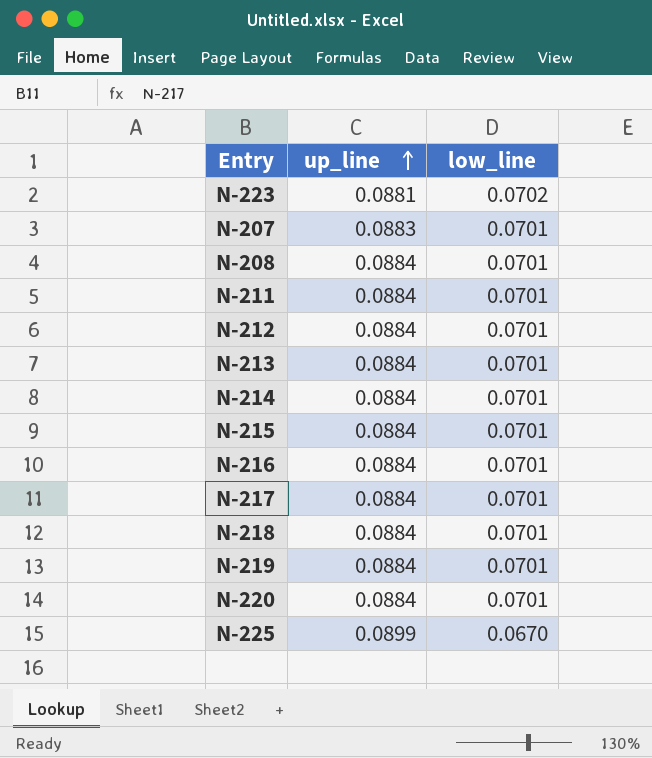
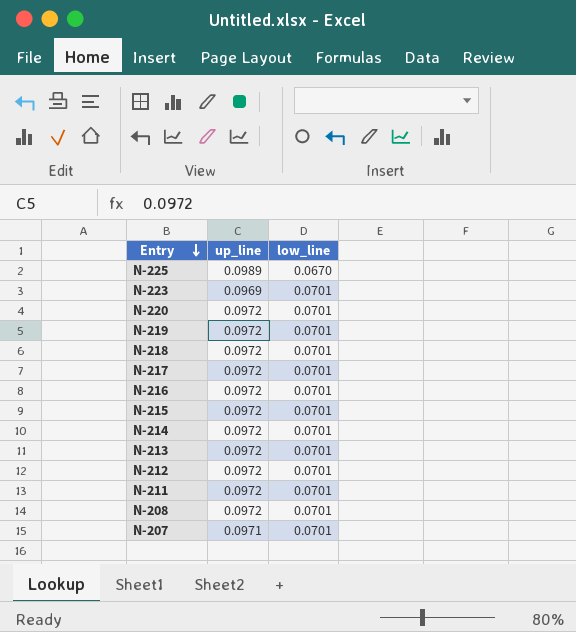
row order: up_line ascending -> Entry descending
N-225 | up_line: 0.0899 -> 0.0989
N-223 | up_line: 0.0881 -> 0.0969
N-223 | low_line: 0.0702 -> 0.0701
N-220 | up_line: 0.0884 -> 0.0972
N-219 | up_line: 0.0884 -> 0.0972
N-218 | up_line: 0.0884 -> 0.0972
N-217 | up_line: 0.0884 -> 0.0972
N-216 | up_line: 0.0884 -> 0.0972
N-215 | up_line: 0.0884 -> 0.0972
N-214 | up_line: 0.0884 -> 0.0972
N-213 | up_line: 0.0884 -> 0.0972
N-212 | up_line: 0.0884 -> 0.0972
N-211 | up_line: 0.0884 -> 0.0972
N-208 | up_line: 0.0884 -> 0.0972
N-207 | up_line: 0.0883 -> 0.0971

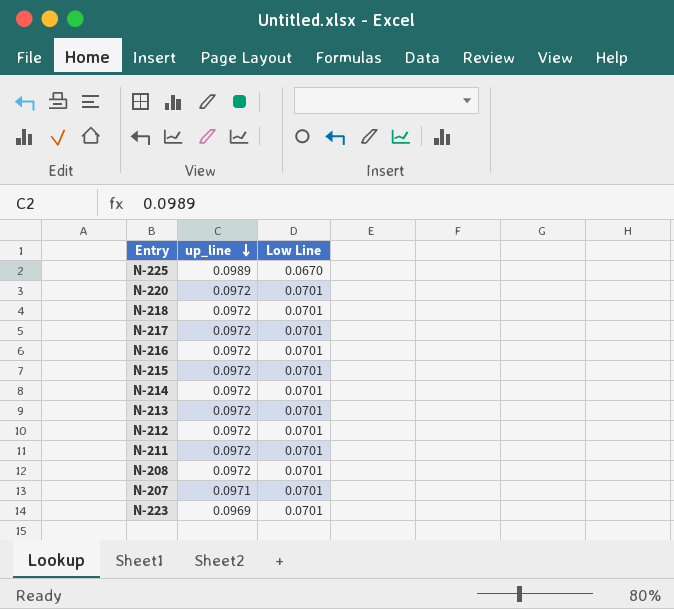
row order: Entry descending -> up_line descending
column name: low_line -> Low Line
row N-219: 0.0972 | 0.0701 -> none

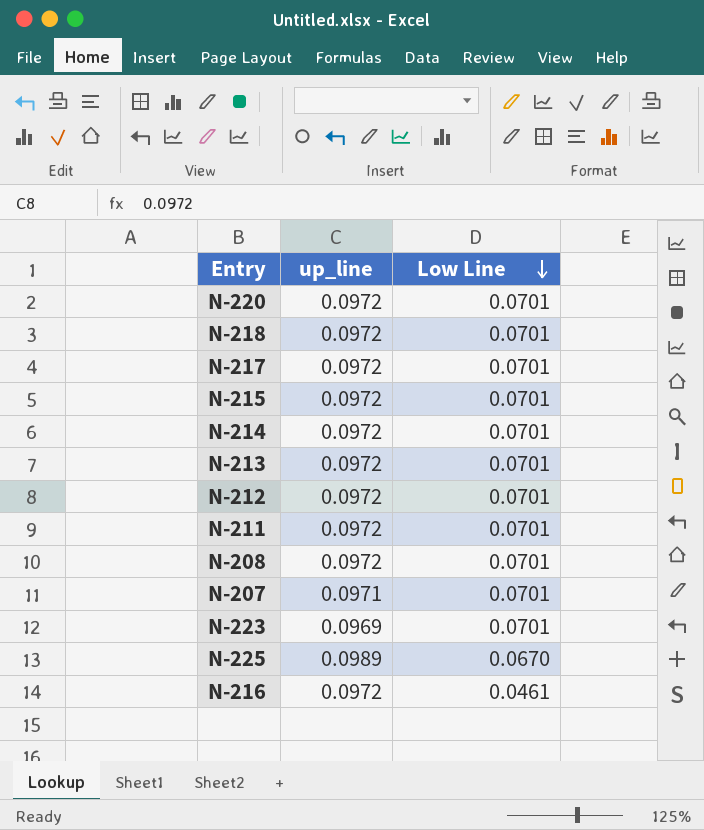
row order: up_line descending -> Low Line descending
N-216 | Low Line: 0.0701 -> 0.0461

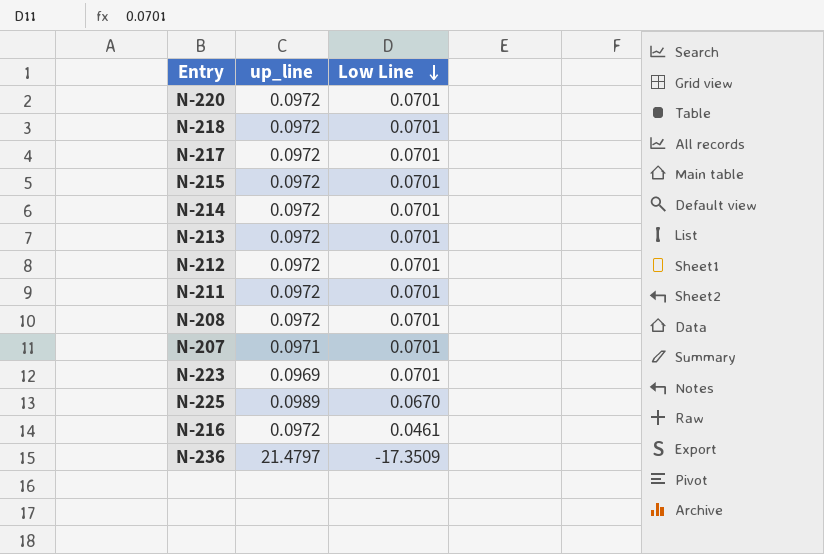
row N-236: none -> 21.4797 | -17.3509

